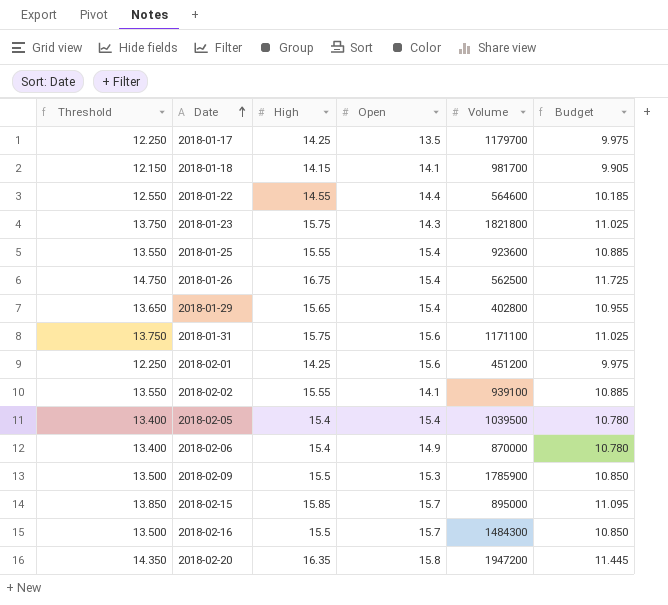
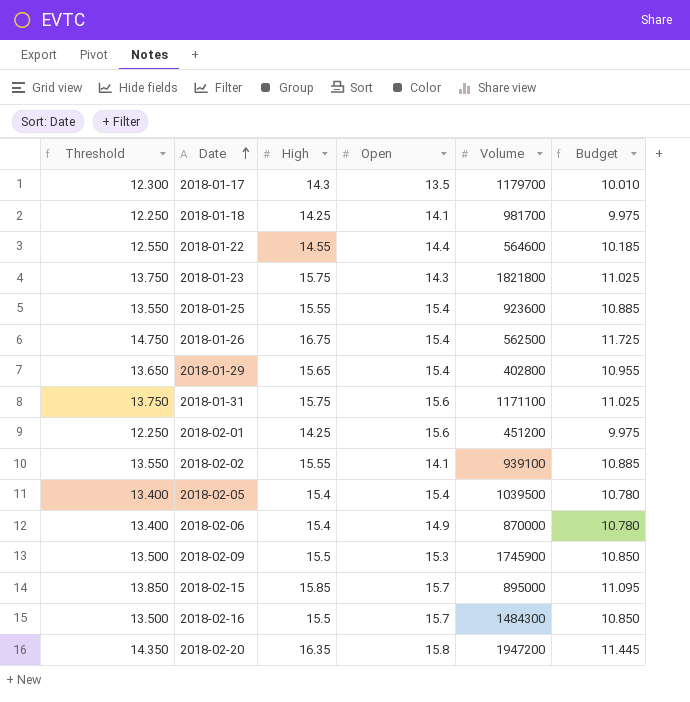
2018-01-17 | Threshold: 12.250 -> 12.300
2018-01-17 | High: 14.25 -> 14.3
2018-01-17 | Budget: 9.975 -> 10.010
2018-01-18 | Threshold: 12.150 -> 12.250
2018-01-18 | High: 14.15 -> 14.25
2018-01-18 | Budget: 9.905 -> 9.975
2018-02-09 | Volume: 1785900 -> 1745900

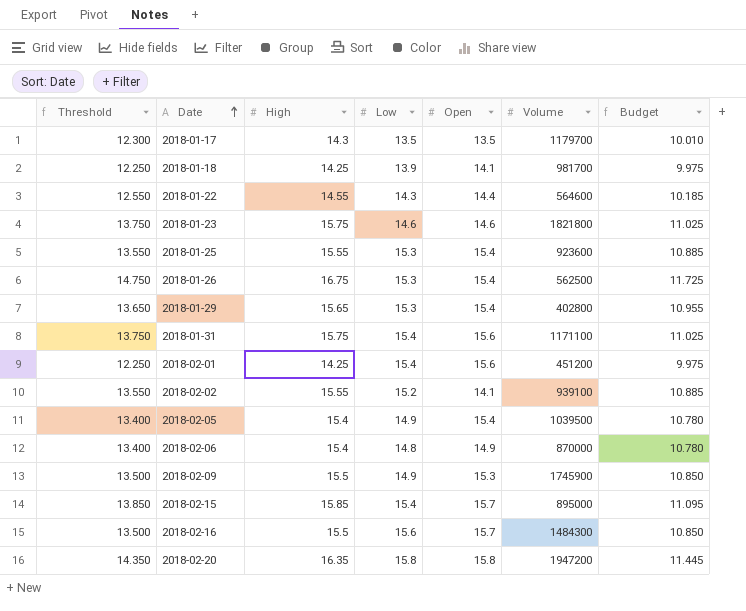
column Low | position: none -> 4
2018-01-23 | Open: 14.3 -> 14.6

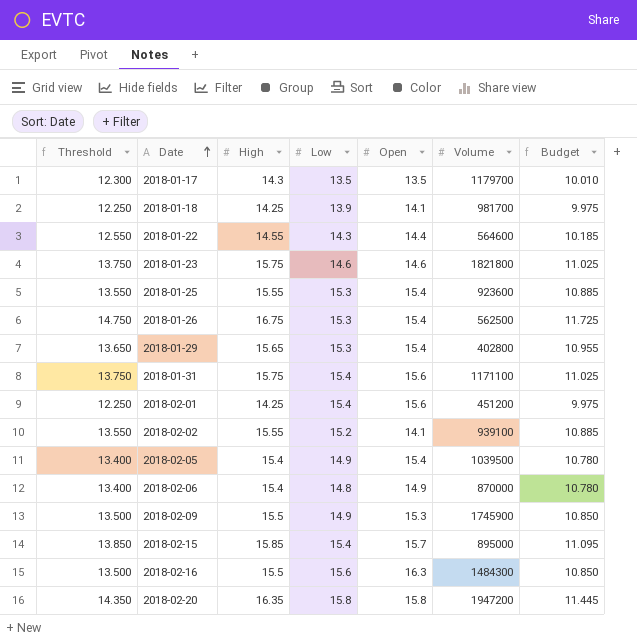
2018-02-16 | Open: 15.7 -> 16.3

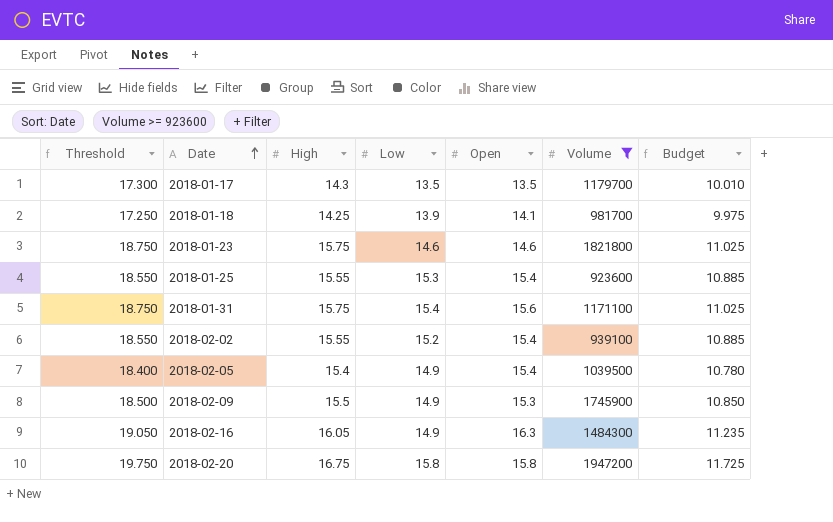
filter: none -> Volume >= 923600
column Threshold | formula: [High] - 2 -> [High] + 3
2018-02-02 | Open: 14.1 -> 15.4
2018-02-16 | High: 15.5 -> 16.05
2018-02-16 | Low: 15.6 -> 14.9
2018-02-16 | Budget: 10.850 -> 11.235
2018-02-20 | High: 16.35 -> 16.75
2018-02-20 | Budget: 11.445 -> 11.725

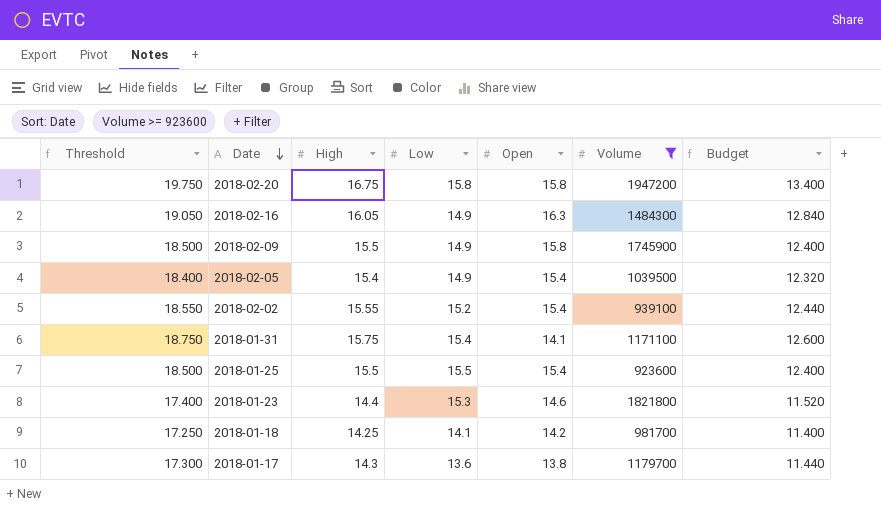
row order: Date ascending -> Date descending
column Budget | formula: [High] * 0.7 -> [High] * 0.8
2018-02-09 | Open: 15.3 -> 15.8
2018-01-31 | Open: 15.6 -> 14.1
2018-01-25 | Threshold: 18.550 -> 18.500
2018-01-25 | High: 15.55 -> 15.5
2018-01-25 | Low: 15.3 -> 15.5
2018-01-23 | Threshold: 18.750 -> 17.400
2018-01-23 | High: 15.75 -> 14.4
2018-01-23 | Low: 14.6 -> 15.3
2018-01-18 | Low: 13.9 -> 14.1
2018-01-18 | Open: 14.1 -> 14.2
2018-01-17 | Low: 13.5 -> 13.6
2018-01-17 | Open: 13.5 -> 13.8

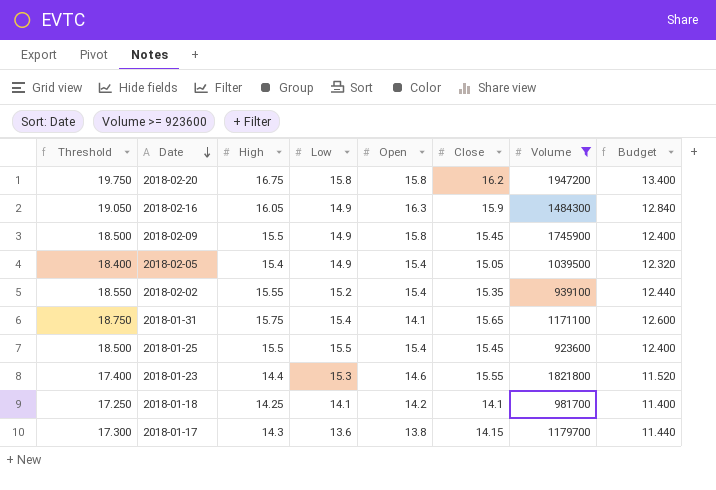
column Close | position: none -> 6

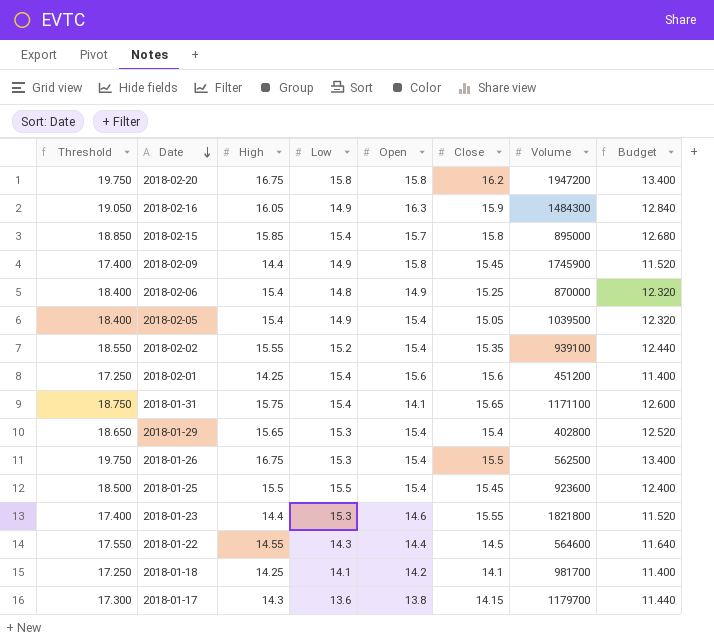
filter: Volume >= 923600 -> none
2018-02-09 | Threshold: 18.500 -> 17.400
2018-02-09 | High: 15.5 -> 14.4
2018-02-09 | Budget: 12.400 -> 11.520

